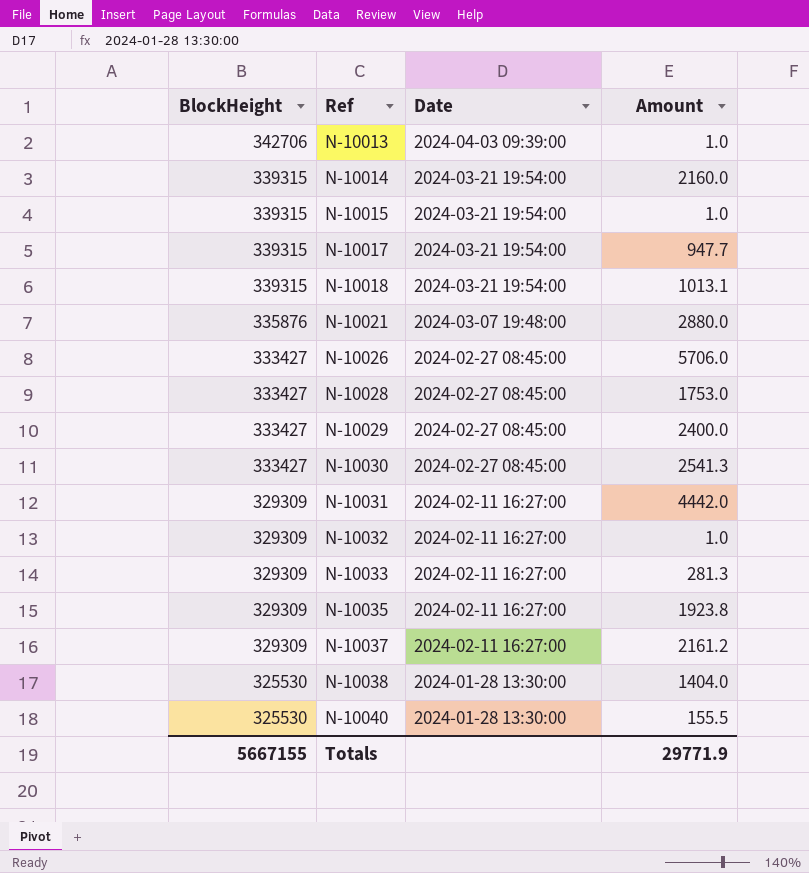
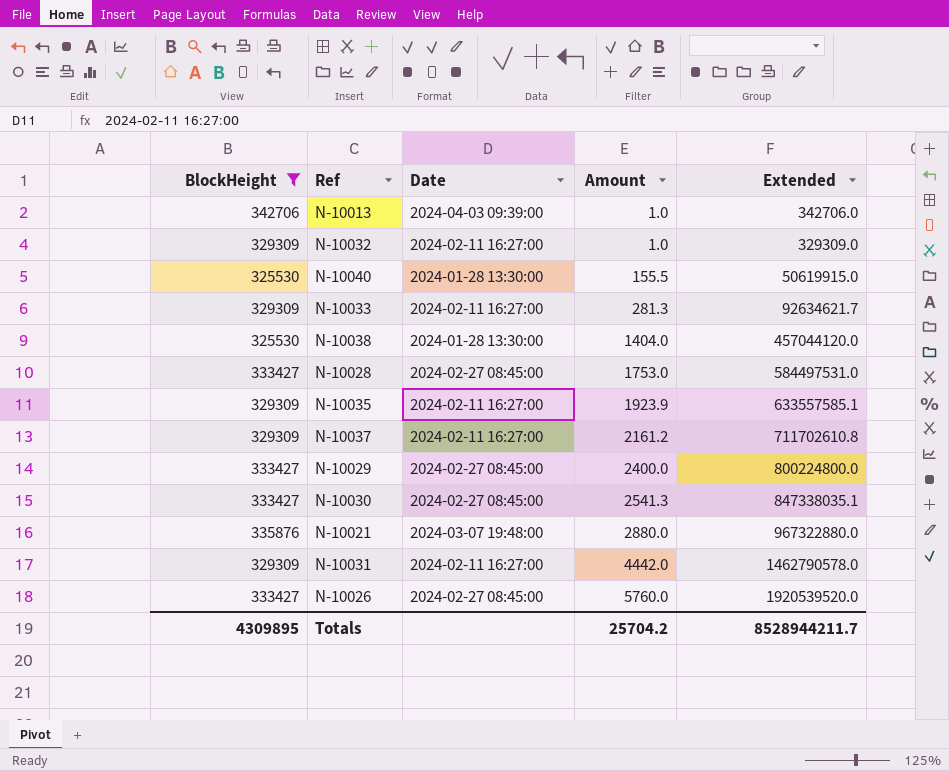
filter: none -> BlockHeight != 339315
row order: BlockHeight descending -> Amount ascending
column Extended | formula: none -> [BlockHeight] * [Amount]
N-10035 | Amount: 1923.8 -> 1923.9
N-10026 | Amount: 5706.0 -> 5760.0
Totals | BlockHeight: 5667155 -> 4309895
Totals | Amount: 29771.9 -> 25704.2

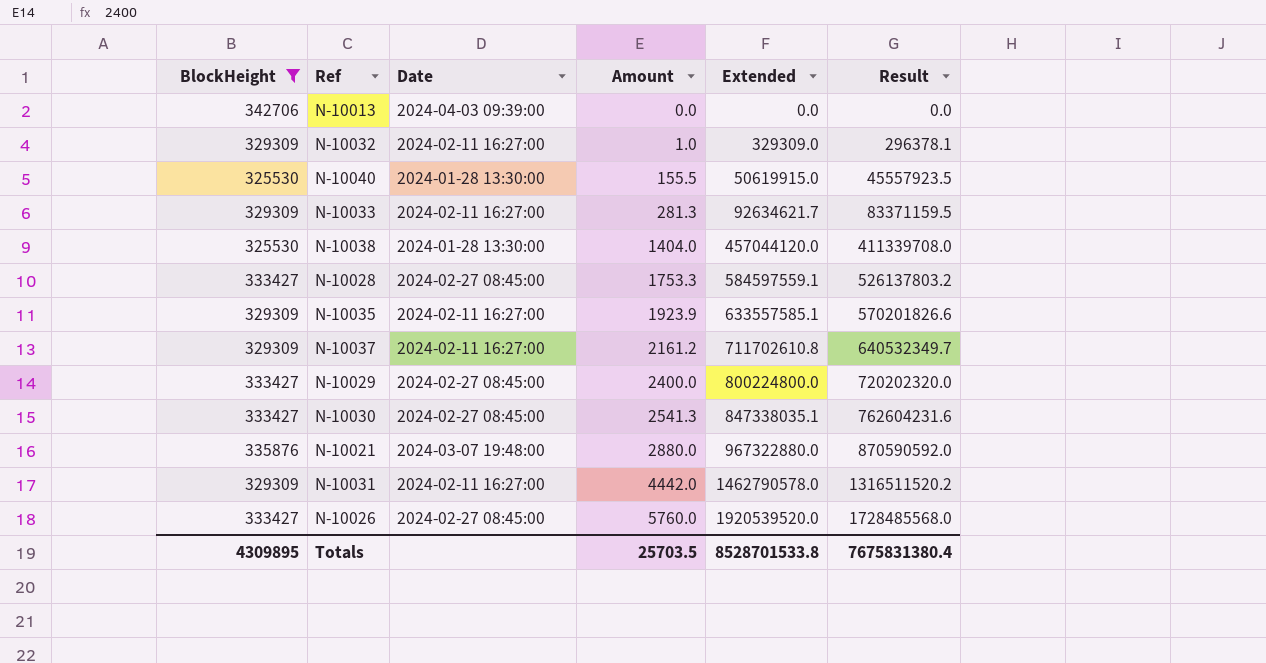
column Result | formula: none -> [Extended] * 0.9
N-10013 | Amount: 1.0 -> 0.0
N-10013 | Extended: 342706.0 -> 0.0
N-10028 | Amount: 1753.0 -> 1753.3
N-10028 | Extended: 584497531.0 -> 584597559.1
Totals | Amount: 25704.2 -> 25703.5
Totals | Extended: 8528944211.7 -> 8528701533.8

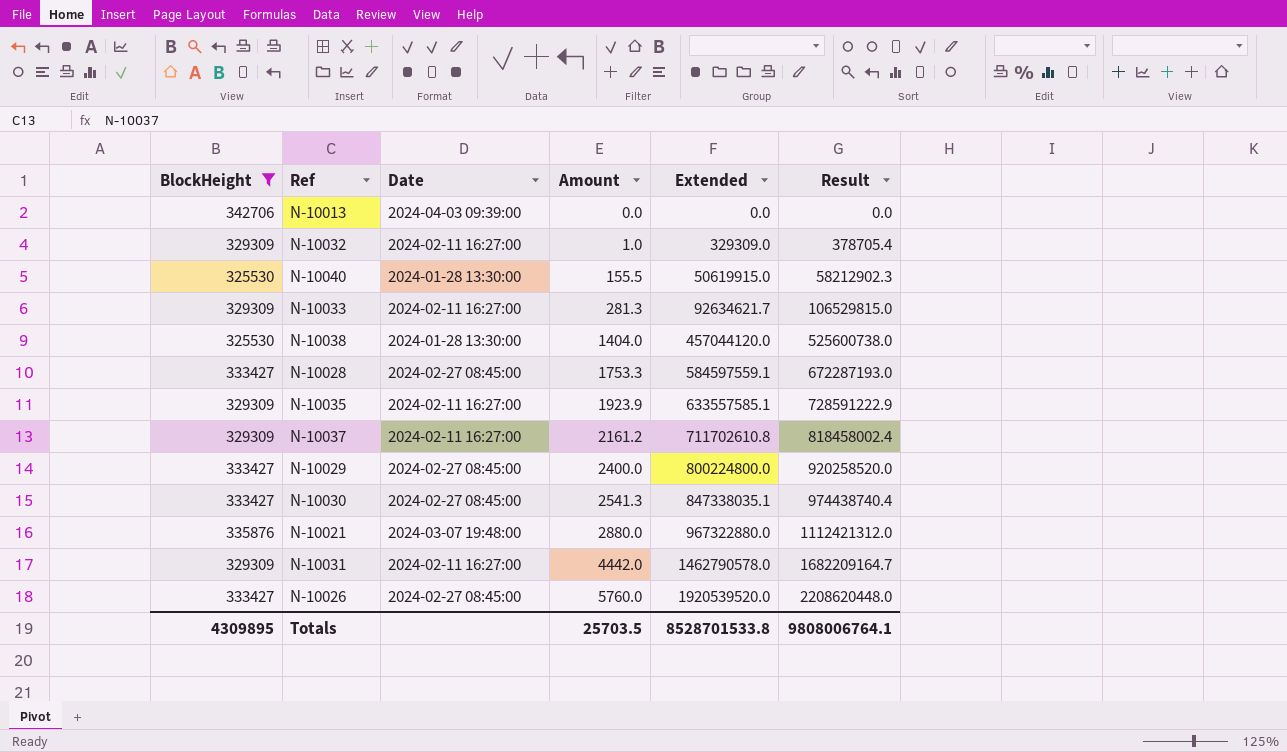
column Result | formula: [Extended] * 0.9 -> [Extended] * 1.15
Totals | Result: 7675831380.4 -> 9808006764.1

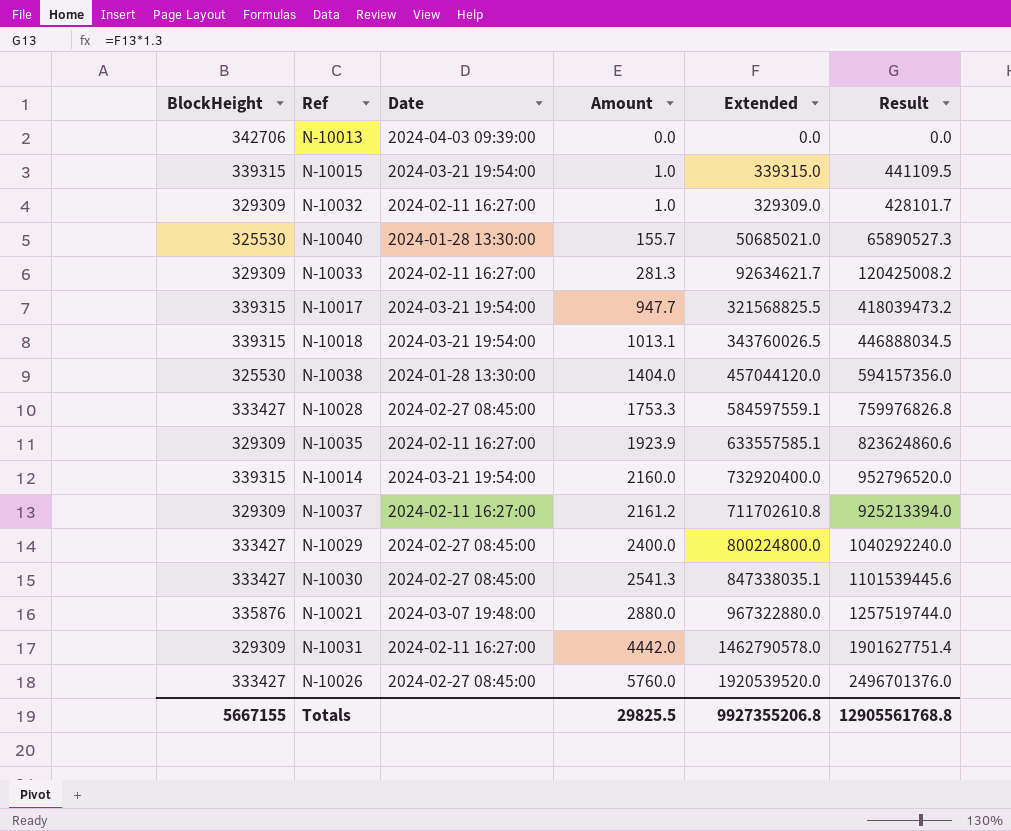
filter: BlockHeight != 339315 -> none
column Result | formula: [Extended] * 1.15 -> [Extended] * 1.3
N-10040 | Amount: 155.5 -> 155.7
N-10040 | Extended: 50619915.0 -> 50685021.0
Totals | BlockHeight: 4309895 -> 5667155
Totals | Amount: 25703.5 -> 29825.5
Totals | Extended: 8528701533.8 -> 9927355206.8
Totals | Result: 9808006764.1 -> 12905561768.8

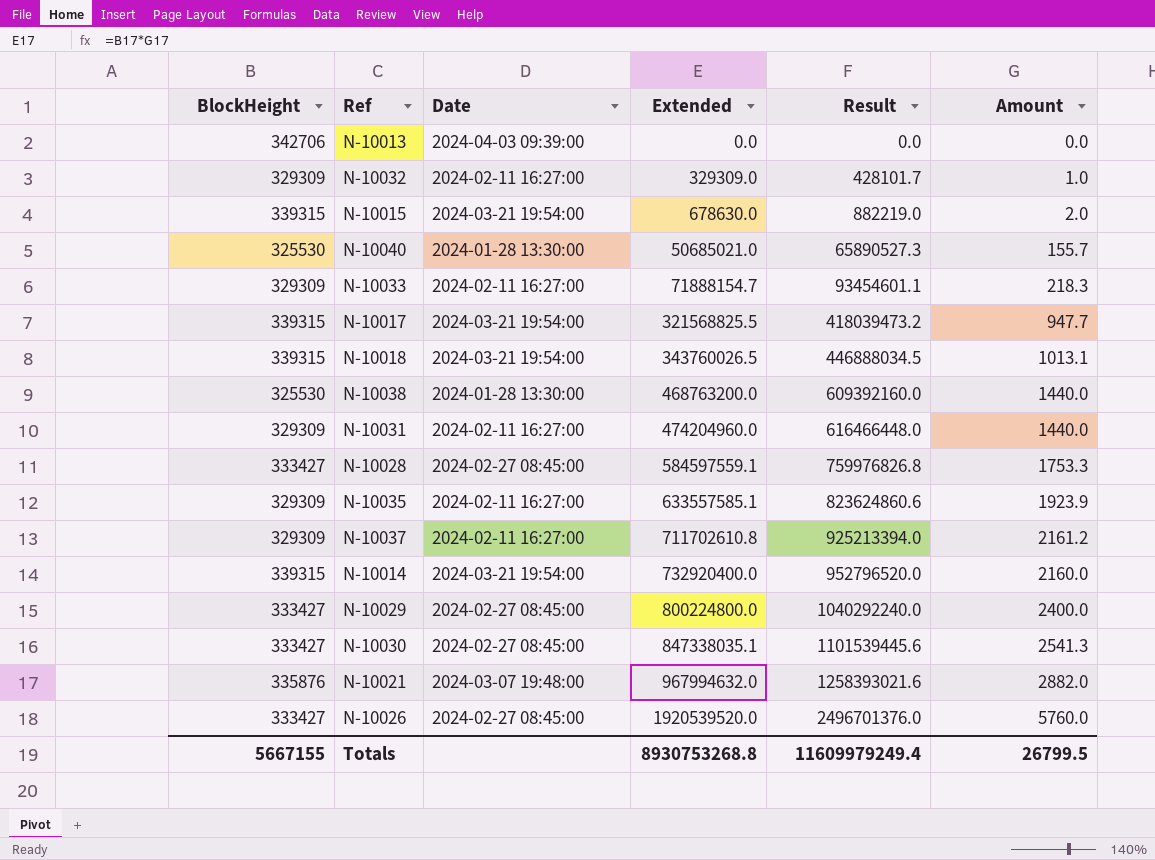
row order: Amount ascending -> Extended ascending
column Amount | position: 4 -> 6
N-10015 | Extended: 339315.0 -> 678630.0
N-10015 | Result: 441109.5 -> 882219.0
N-10015 | Amount: 1.0 -> 2.0
N-10033 | Extended: 92634621.7 -> 71888154.7
N-10033 | Result: 120425008.2 -> 93454601.1
N-10033 | Amount: 281.3 -> 218.3
N-10038 | Extended: 457044120.0 -> 468763200.0
N-10038 | Result: 594157356.0 -> 609392160.0
N-10038 | Amount: 1404.0 -> 1440.0
N-10031 | Extended: 1462790578.0 -> 474204960.0
N-10031 | Result: 1901627751.4 -> 616466448.0
N-10031 | Amount: 4442.0 -> 1440.0
N-10021 | Extended: 967322880.0 -> 967994632.0
N-10021 | Result: 1257519744.0 -> 1258393021.6
N-10021 | Amount: 2880.0 -> 2882.0
Totals | Extended: 9927355206.8 -> 8930753268.8
Totals | Result: 12905561768.8 -> 11609979249.4
Totals | Amount: 29825.5 -> 26799.5

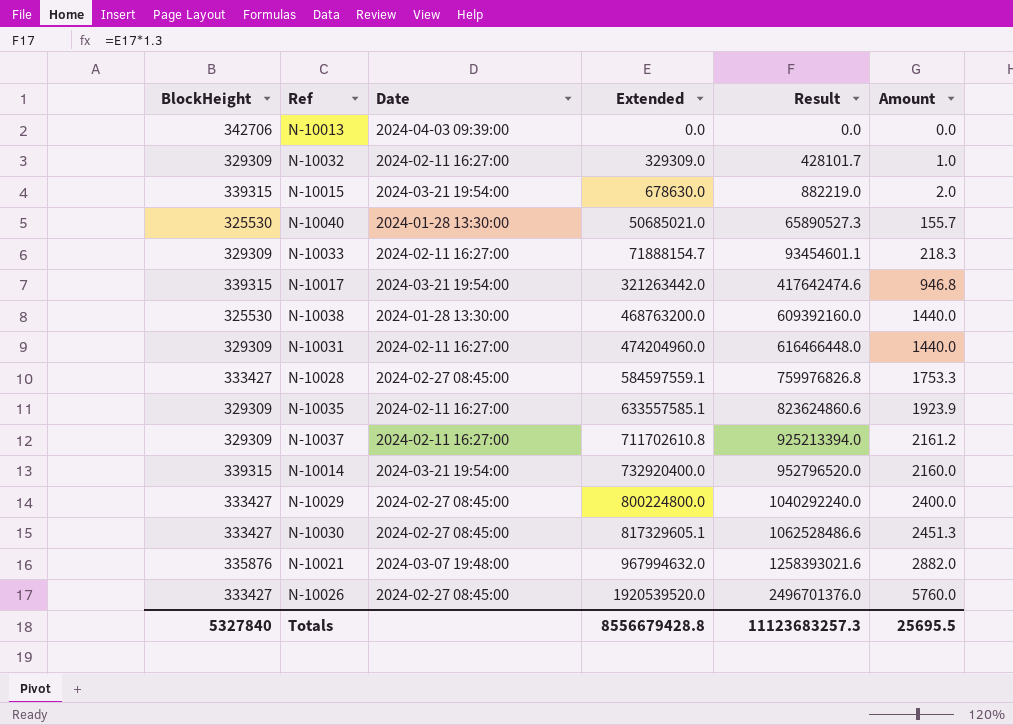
row N-10018: 339315 | 2024-03-21 19:54:00 | 343760026.5 | 446888034.5 | 1013.1 -> none
N-10017 | Extended: 321568825.5 -> 321263442.0
N-10017 | Result: 418039473.2 -> 417642474.6
N-10017 | Amount: 947.7 -> 946.8
N-10030 | Extended: 847338035.1 -> 817329605.1
N-10030 | Result: 1101539445.6 -> 1062528486.6
N-10030 | Amount: 2541.3 -> 2451.3
Totals | BlockHeight: 5667155 -> 5327840
Totals | Extended: 8930753268.8 -> 8556679428.8
Totals | Result: 11609979249.4 -> 11123683257.3
Totals | Amount: 26799.5 -> 25695.5

